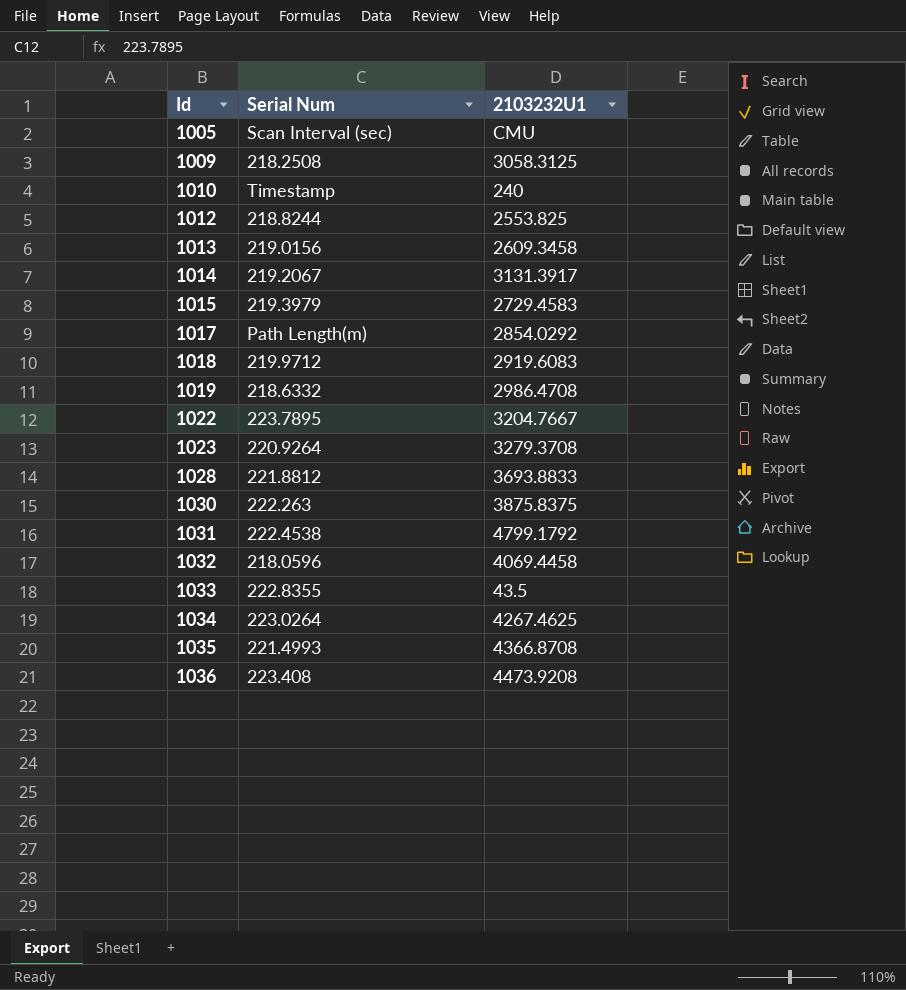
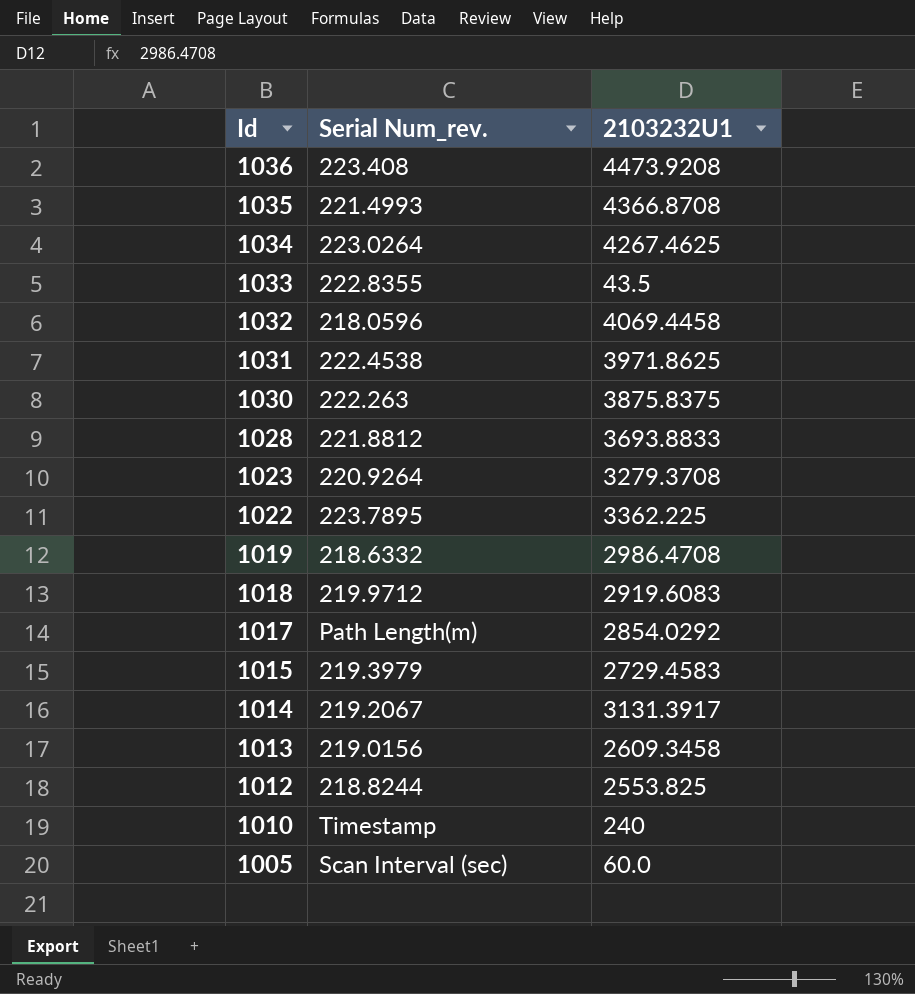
row order: Id ascending -> Id descending
column name: Serial Num -> Serial Num_rev.
row 1009: 218.2508 | 3058.3125 -> none
1031 | 2103232U1: 4799.1792 -> 3971.8625
1022 | 2103232U1: 3204.7667 -> 3362.225
1005 | 2103232U1: CMU -> 60.0

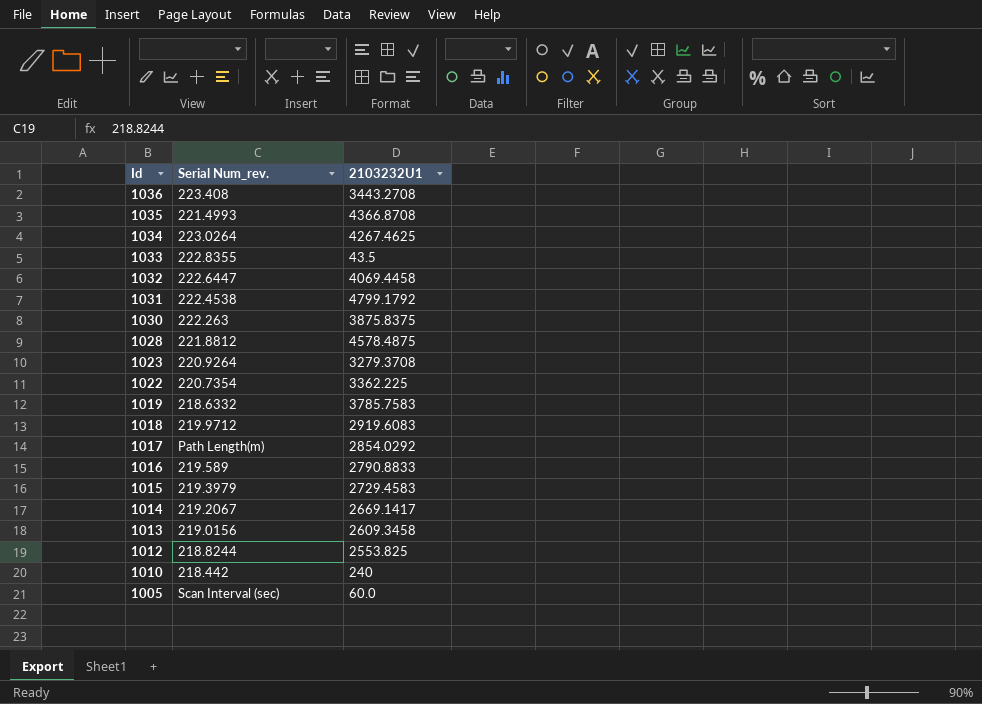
1036 | 2103232U1: 4473.9208 -> 3443.2708
1032 | Serial Num_rev.: 218.0596 -> 222.6447
1031 | 2103232U1: 3971.8625 -> 4799.1792
1028 | 2103232U1: 3693.8833 -> 4578.4875
1022 | Serial Num_rev.: 223.7895 -> 220.7354
1019 | 2103232U1: 2986.4708 -> 3785.7583
row 1016: none -> 219.589 | 2790.8833
1014 | 2103232U1: 3131.3917 -> 2669.1417
1010 | Serial Num_rev.: Timestamp -> 218.442

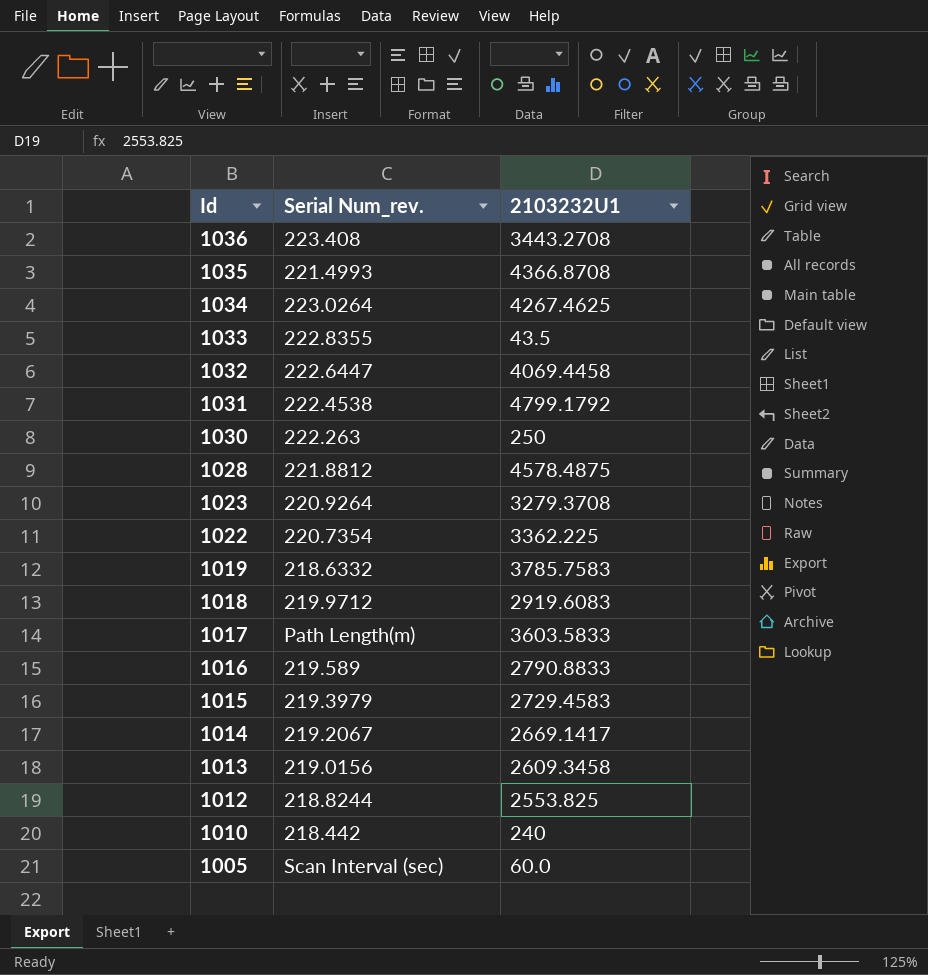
1030 | 2103232U1: 3875.8375 -> 250
1017 | 2103232U1: 2854.0292 -> 3603.5833

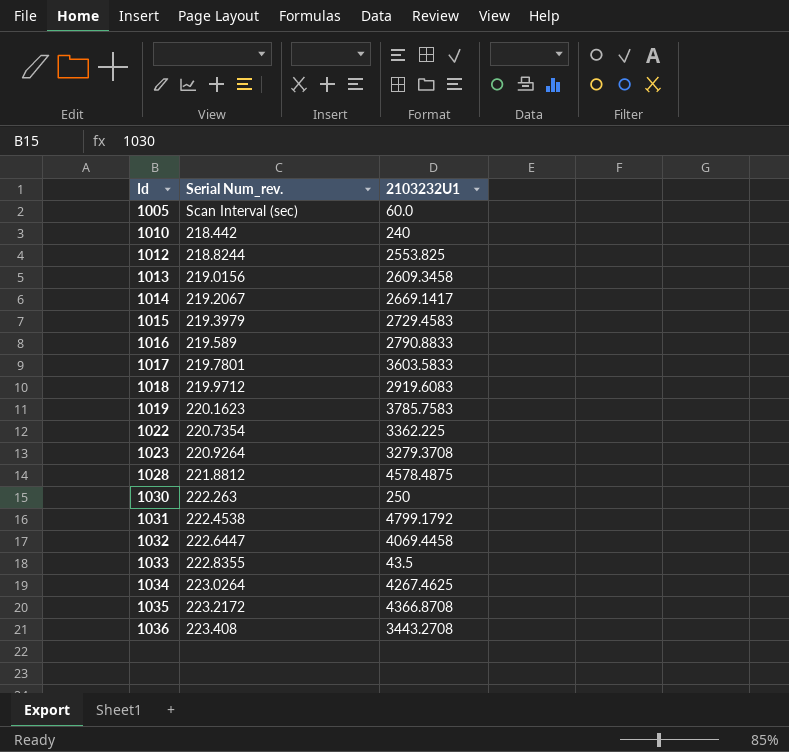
row order: Id descending -> Id ascending
1017 | Serial Num_rev.: Path Length(m) -> 219.7801
1019 | Serial Num_rev.: 218.6332 -> 220.1623
1035 | Serial Num_rev.: 221.4993 -> 223.2172

